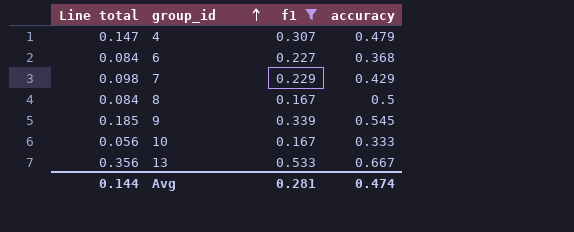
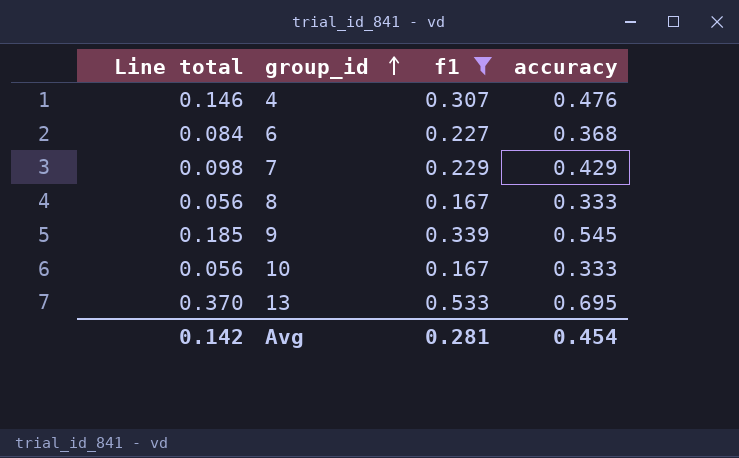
4 | Line total: 0.147 -> 0.146
4 | accuracy: 0.479 -> 0.476
8 | Line total: 0.084 -> 0.056
8 | accuracy: 0.5 -> 0.333
13 | Line total: 0.356 -> 0.370
13 | accuracy: 0.667 -> 0.695
Avg | Line total: 0.144 -> 0.142
Avg | accuracy: 0.474 -> 0.454

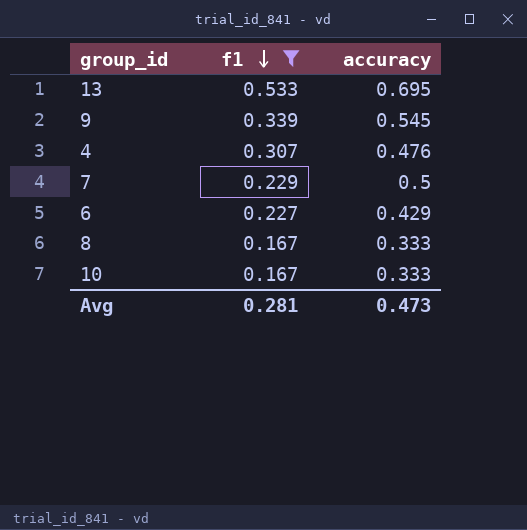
row order: group_id ascending -> f1 descending
column Line total | formula: [f1] * [accuracy] -> none
7 | accuracy: 0.429 -> 0.5
6 | accuracy: 0.368 -> 0.429
Avg | accuracy: 0.454 -> 0.473

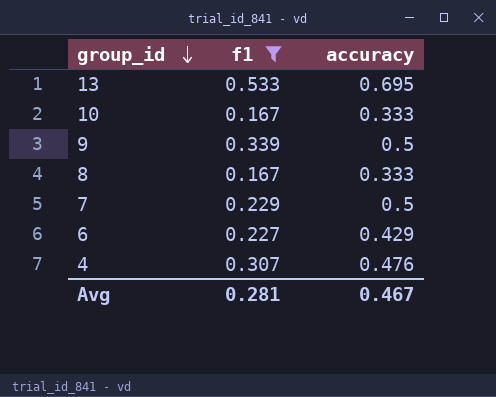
row order: f1 descending -> group_id descending
9 | accuracy: 0.545 -> 0.5
Avg | accuracy: 0.473 -> 0.467

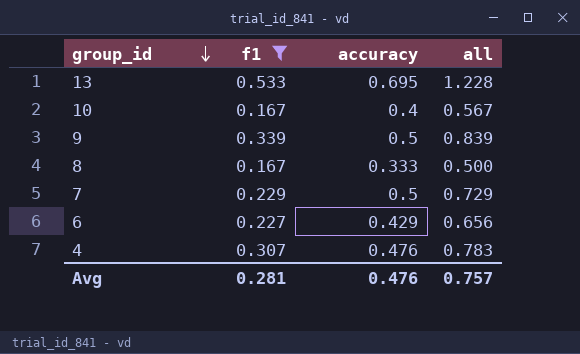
column all | formula: none -> [f1] + [accuracy]
10 | accuracy: 0.333 -> 0.4
Avg | accuracy: 0.467 -> 0.476

